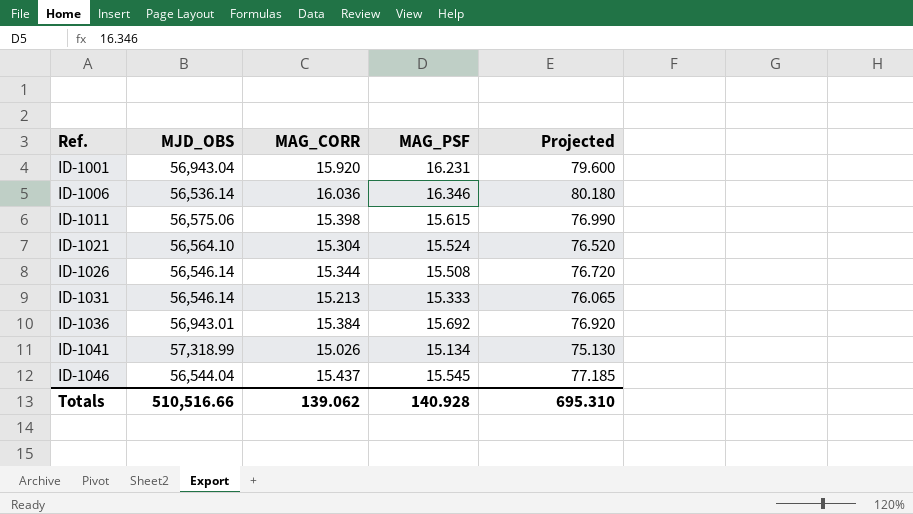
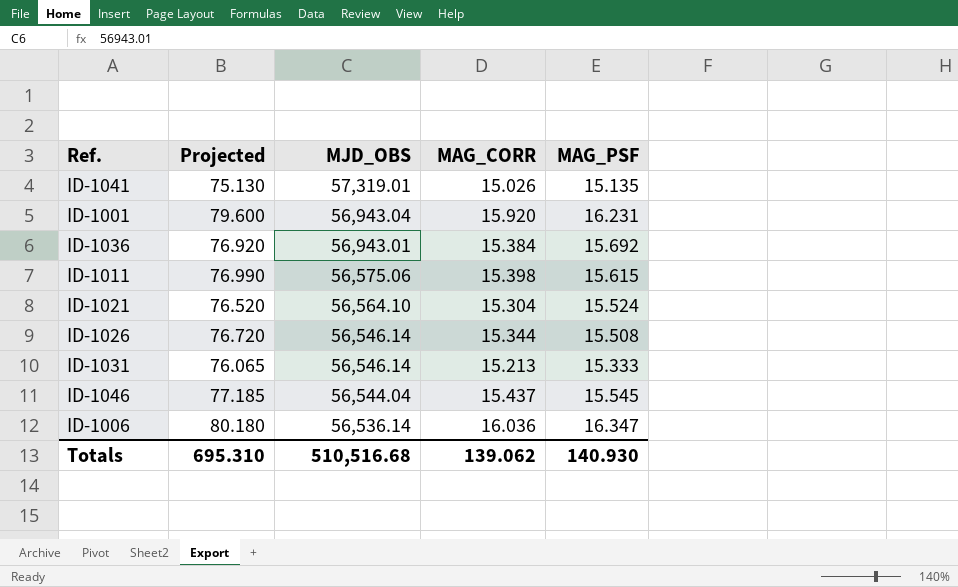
row order: Ref. ascending -> MJD_OBS descending
column Projected | position: 5 -> 2
ID-1041 | MJD_OBS: 57,318.99 -> 57,319.01
ID-1041 | MAG_PSF: 15.134 -> 15.135
ID-1006 | MAG_PSF: 16.346 -> 16.347
Totals | MJD_OBS: 510,516.66 -> 510,516.68
Totals | MAG_PSF: 140.928 -> 140.930

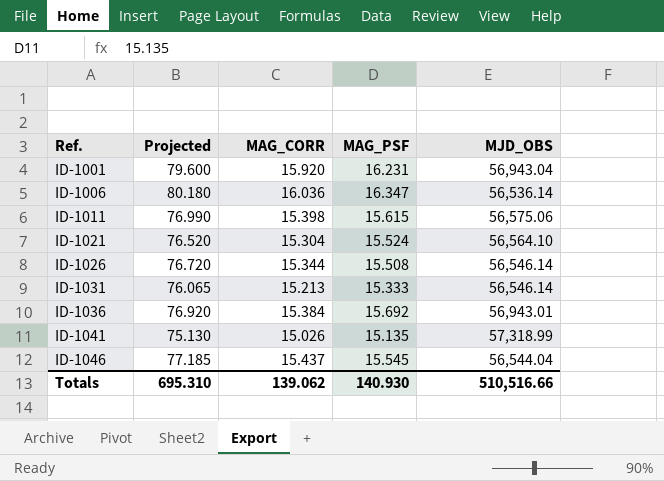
row order: MJD_OBS descending -> Ref. ascending
column MJD_OBS | position: 3 -> 5
ID-1041 | MJD_OBS: 57,319.01 -> 57,318.99
Totals | MJD_OBS: 510,516.68 -> 510,516.66

